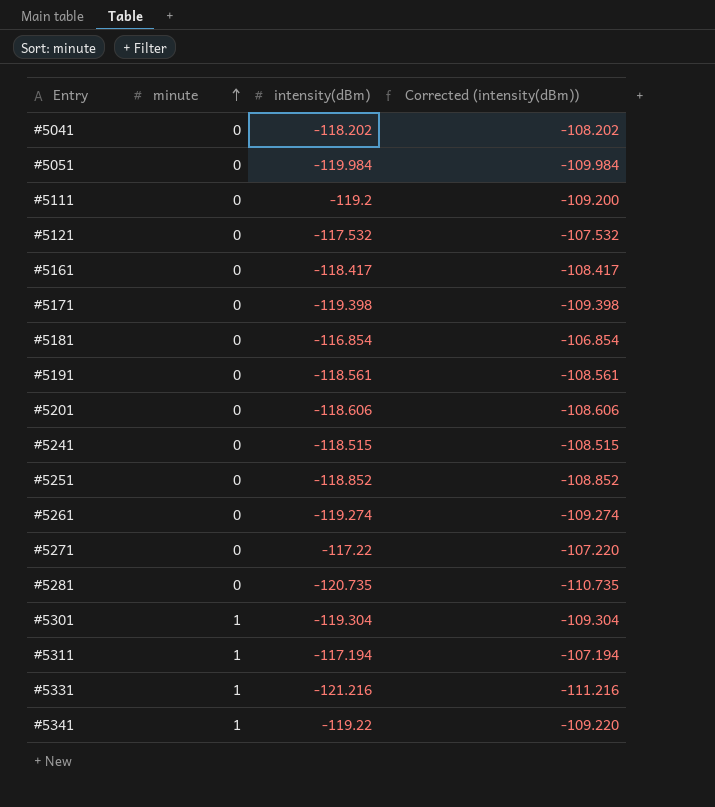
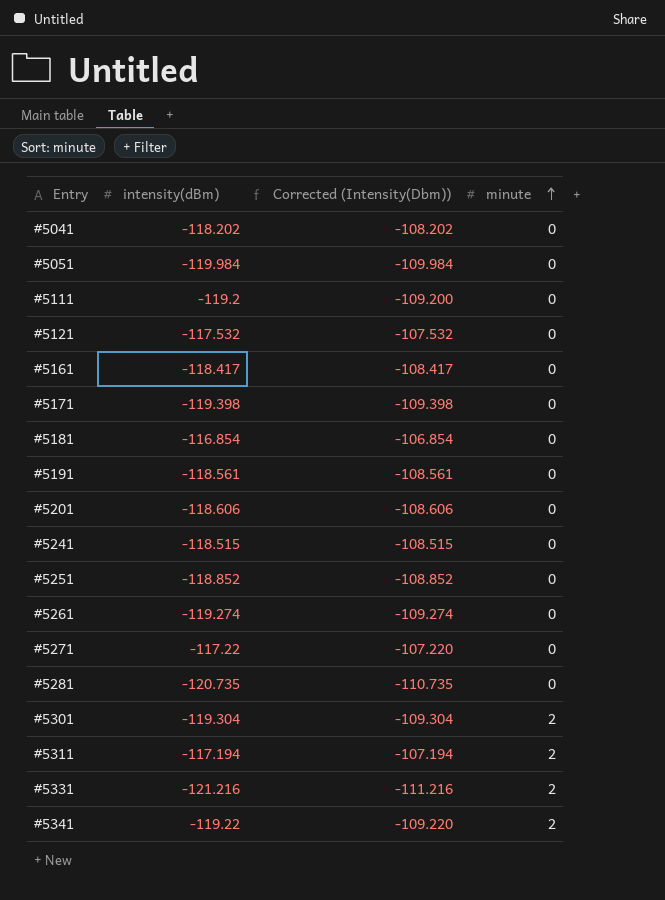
column name: Corrected (intensity(dBm)) -> Corrected (Intensity(Dbm))
column minute | position: 2 -> 4
#5301 | minute: 1 -> 2
#5311 | minute: 1 -> 2
#5331 | minute: 1 -> 2
#5341 | minute: 1 -> 2

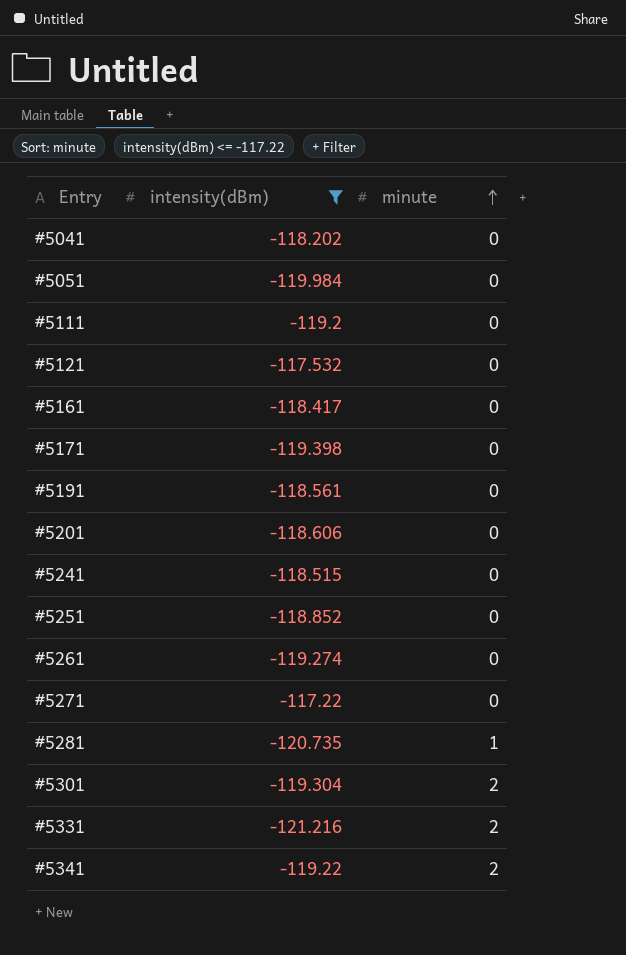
filter: none -> intensity(dBm) <= -117.22
column Corrected (Intensity(Dbm)) | formula: [intensity(dBm)] + 10 -> none
#5281 | minute: 0 -> 1

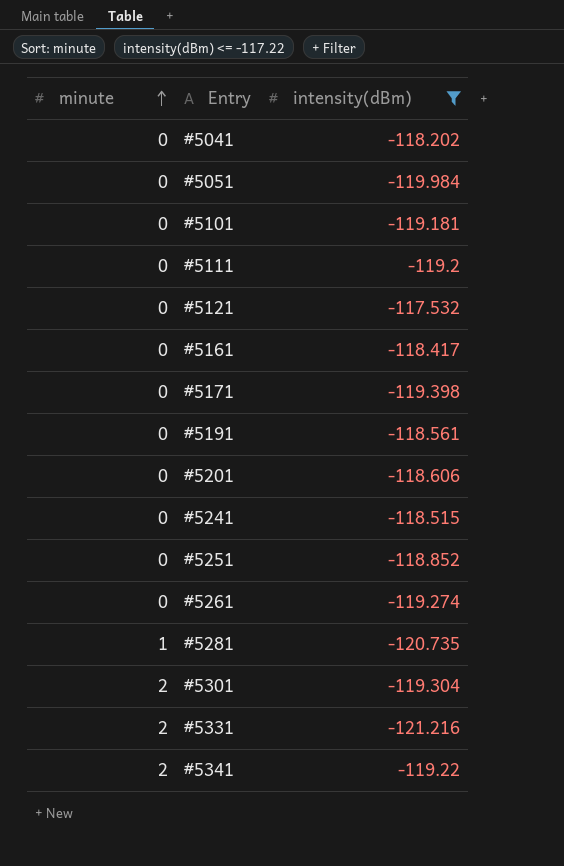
column minute | position: 3 -> 1
row #5271: -117.22 | 0 -> none
row #5101: none -> 0 | -119.181

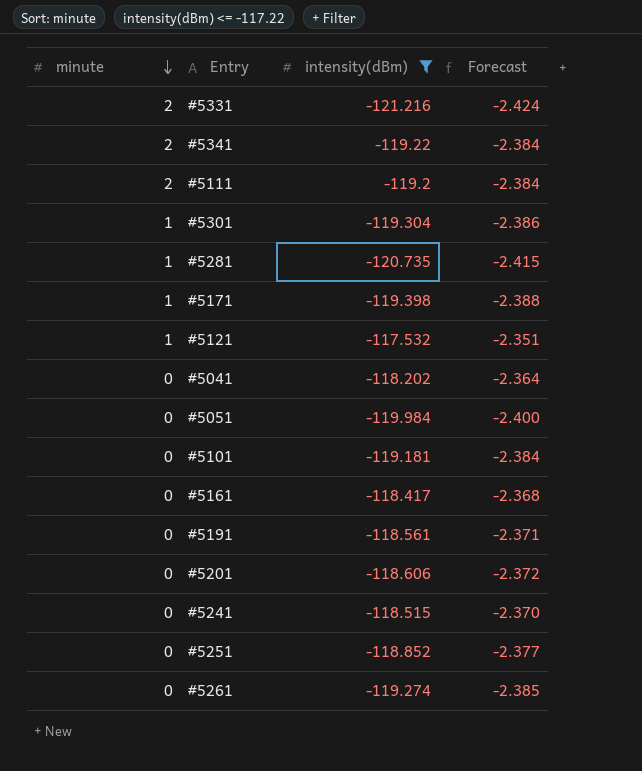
row order: minute ascending -> minute descending
column Forecast | formula: none -> [intensity(dBm)] * 0.02
#5111 | minute: 0 -> 2
#5301 | minute: 2 -> 1
#5171 | minute: 0 -> 1
#5121 | minute: 0 -> 1

